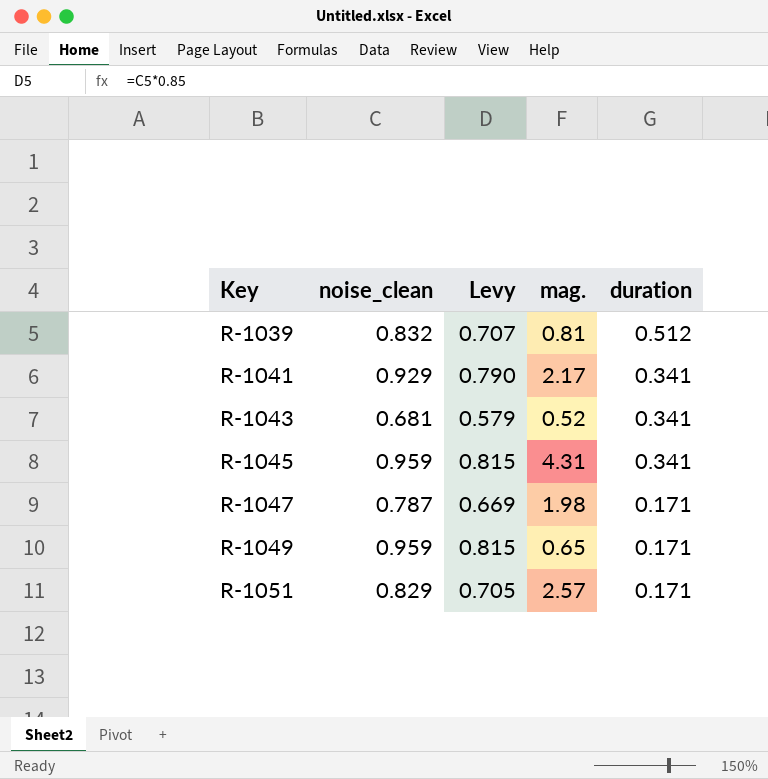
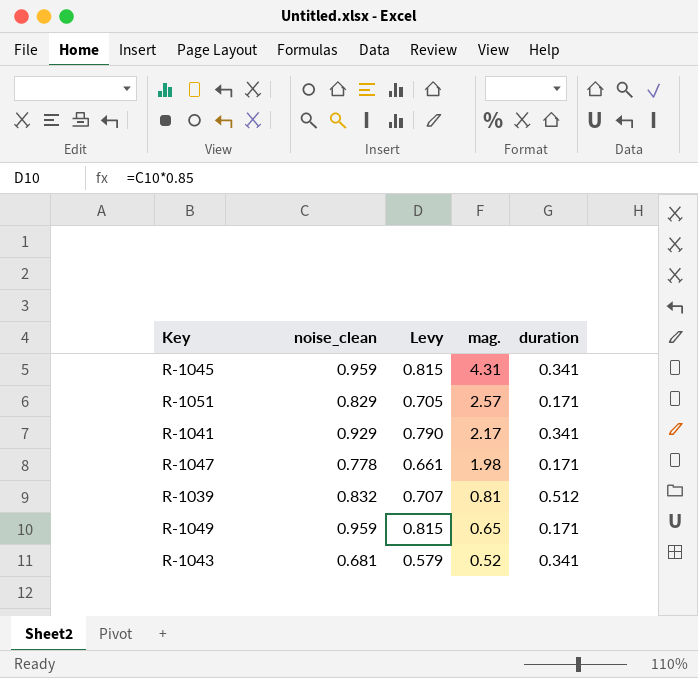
row order: Key ascending -> mag. descending
R-1047 | noise_clean: 0.787 -> 0.778
R-1047 | Levy: 0.669 -> 0.661

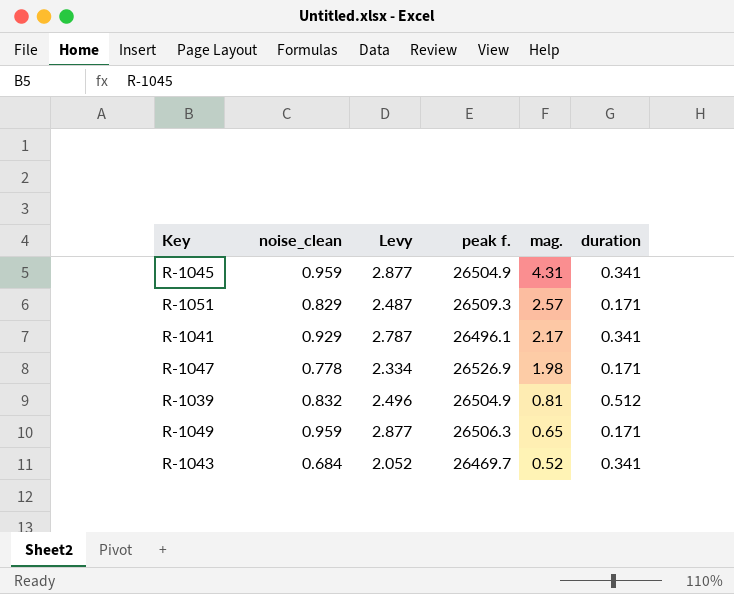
column Levy | formula: [noise_clean] * 0.85 -> [noise_clean] * 3
column peak f. | position: none -> 4
R-1043 | noise_clean: 0.681 -> 0.684

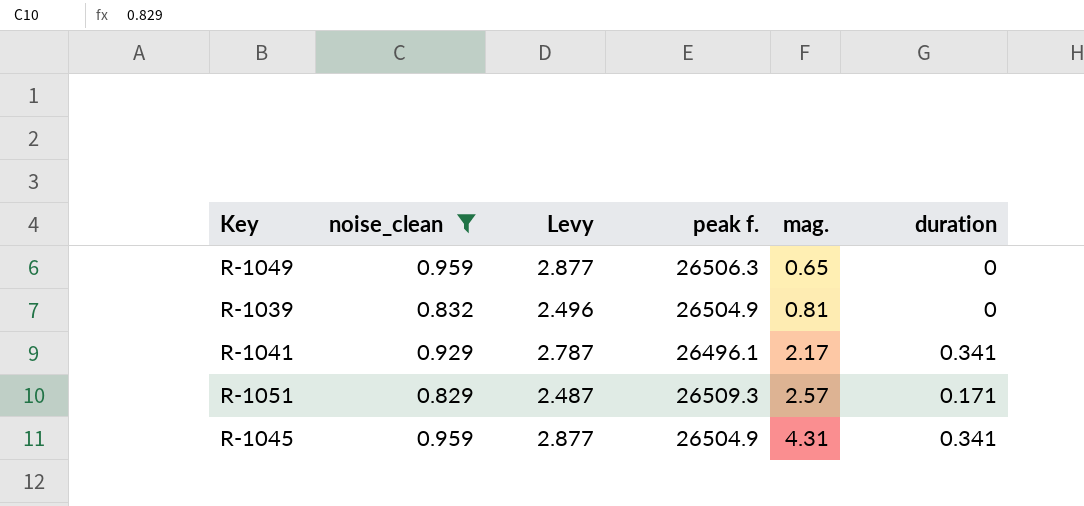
filter: none -> noise_clean >= 0.829
row order: mag. descending -> mag. ascending
R-1049 | duration: 0.171 -> 0
R-1039 | duration: 0.512 -> 0

